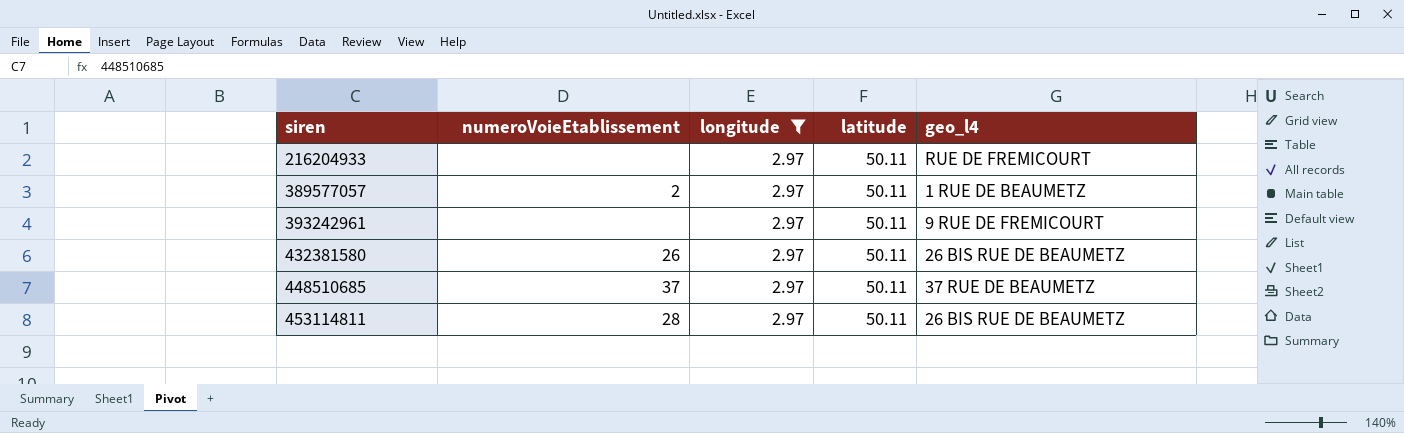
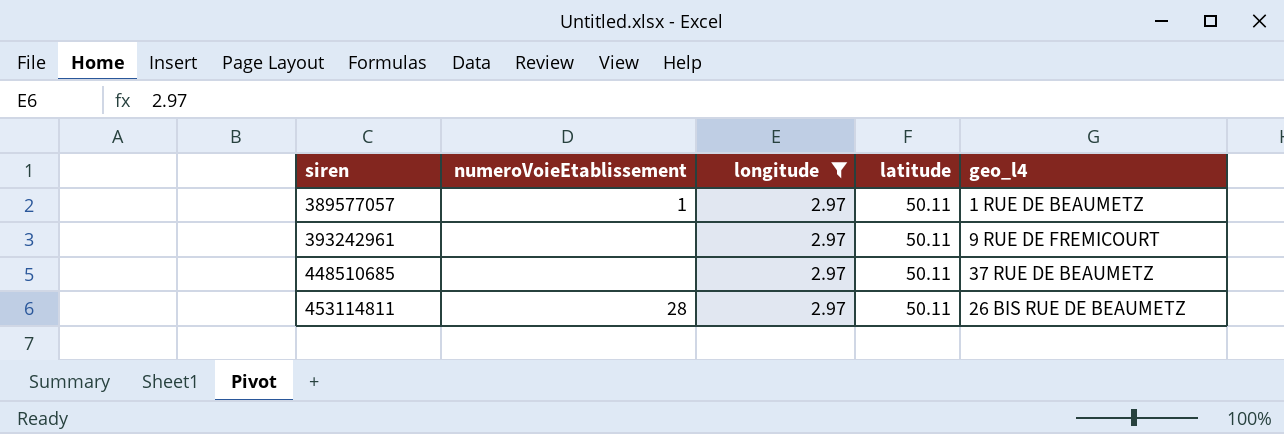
row 216204933: none | 2.97 | 50.11 | RUE DE FREMICOURT -> none
row 432381580: 26 | 2.97 | 50.11 | 26 BIS RUE DE BEAUMETZ -> none
389577057 | numeroVoieEtablissement: 2 -> 1
448510685 | numeroVoieEtablissement: 37 -> none

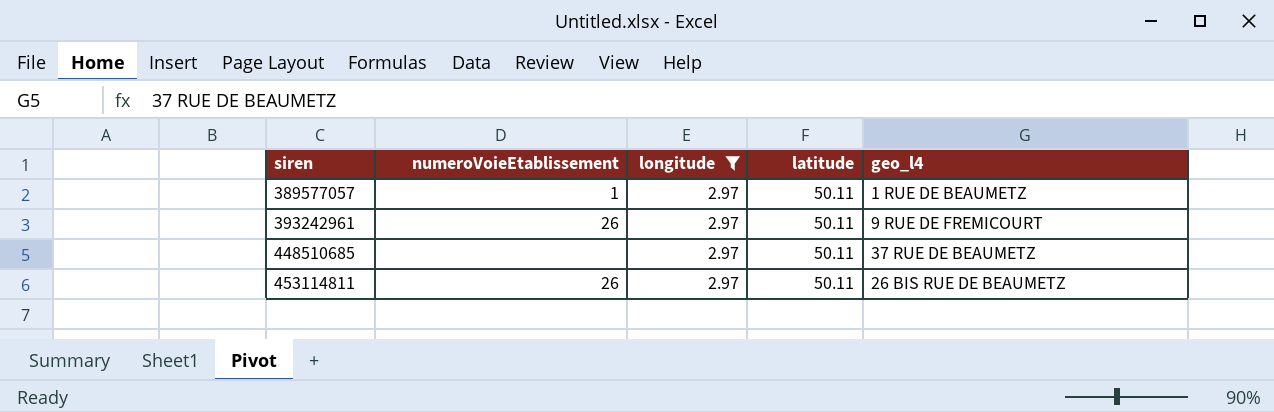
393242961 | numeroVoieEtablissement: none -> 26
453114811 | numeroVoieEtablissement: 28 -> 26

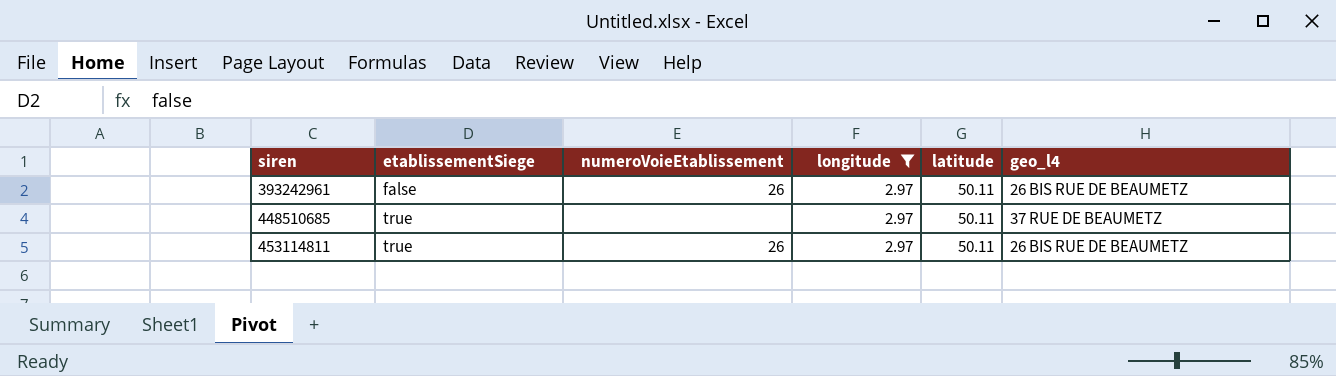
column etablissementSiege | position: none -> 2
row 389577057: 1 | 2.97 | 50.11 | 1 RUE DE BEAUMETZ -> none
393242961 | geo_l4: 9 RUE DE FREMICOURT -> 26 BIS RUE DE BEAUMETZ

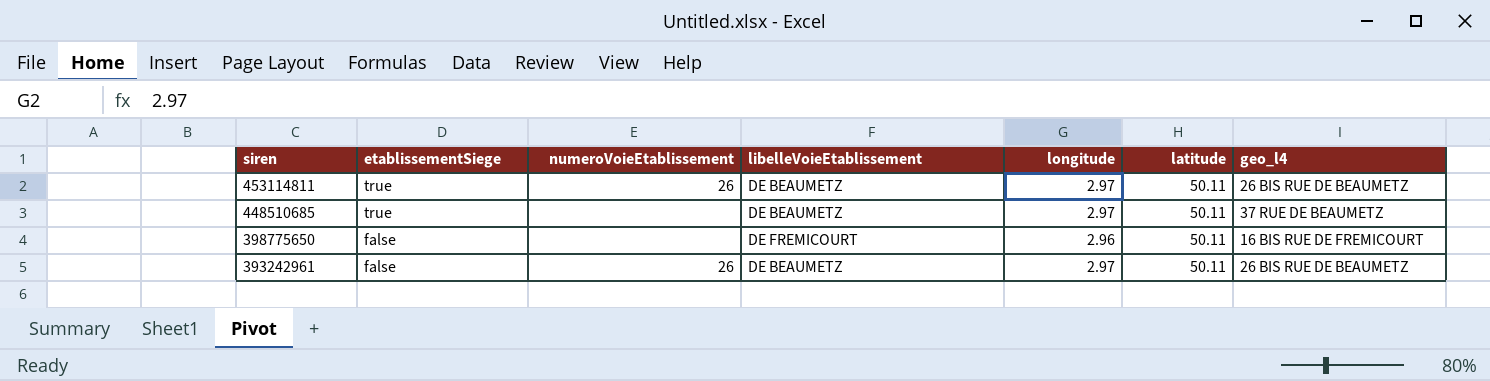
filter: longitude = 2.97 -> none
row order: siren ascending -> siren descending
column libelleVoieEtablissement | position: none -> 4

